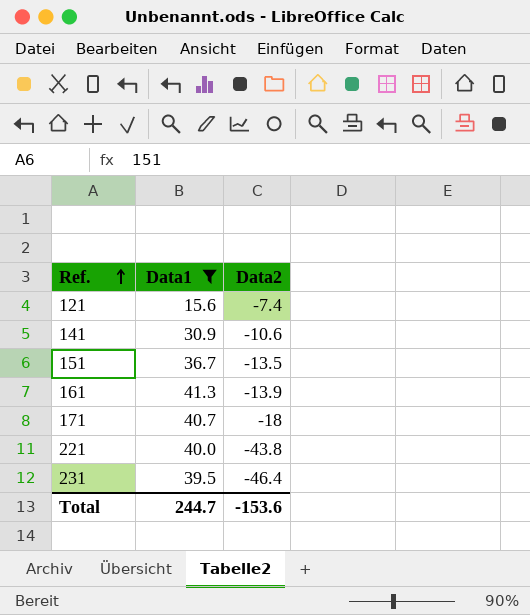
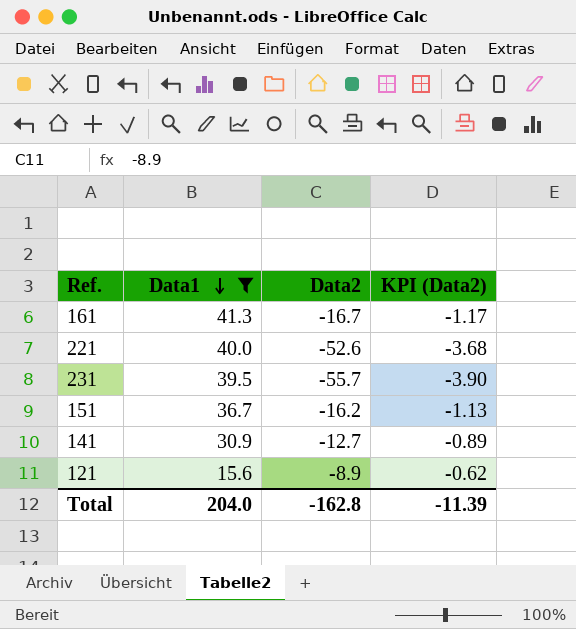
row order: Ref. ascending -> Data1 descending
column KPI (Data2) | formula: none -> [Data2] * 0.07
row 171: 40.7 | -18 -> none
161 | Data2: -13.9 -> -16.7
221 | Data2: -43.8 -> -52.6
231 | Data2: -46.4 -> -55.7
151 | Data2: -13.5 -> -16.2
141 | Data2: -10.6 -> -12.7
121 | Data2: -7.4 -> -8.9
Total | Data1: 244.7 -> 204.0
Total | Data2: -153.6 -> -162.8

